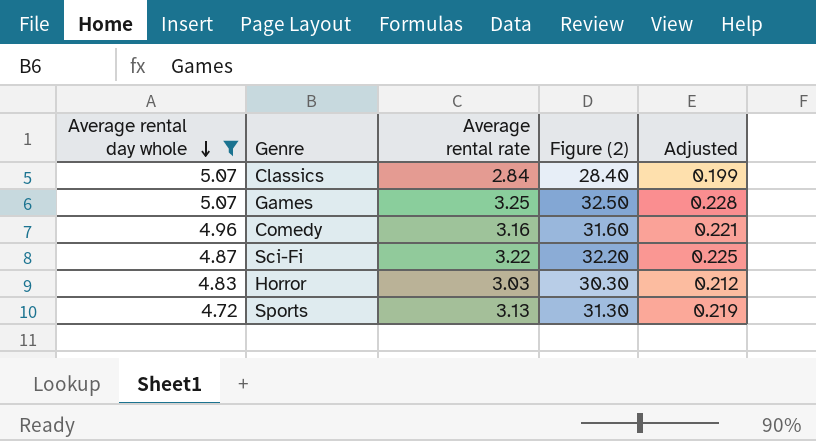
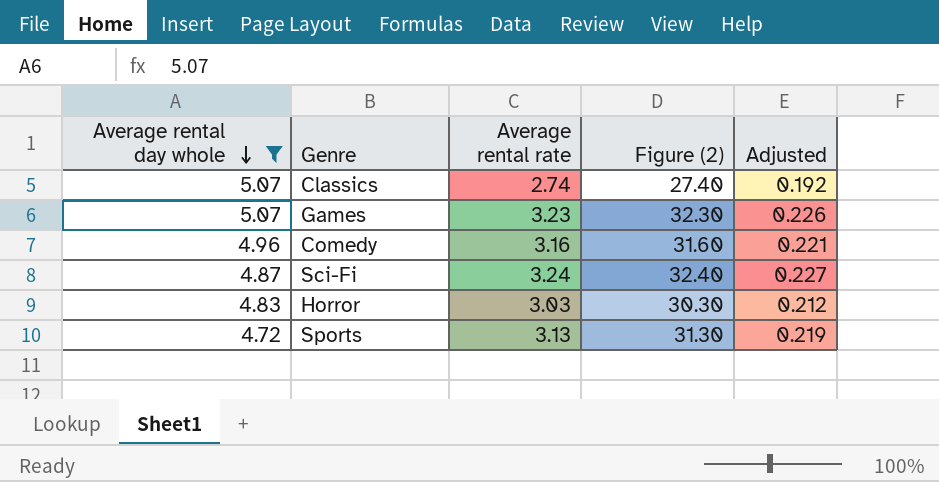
Classics | Average rental rate: 2.84 -> 2.74
Classics | Figure (2): 28.40 -> 27.40
Classics | Adjusted: 0.199 -> 0.192
Games | Average rental rate: 3.25 -> 3.23
Games | Figure (2): 32.50 -> 32.30
Games | Adjusted: 0.228 -> 0.226
Sci-Fi | Average rental rate: 3.22 -> 3.24
Sci-Fi | Figure (2): 32.20 -> 32.40
Sci-Fi | Adjusted: 0.225 -> 0.227

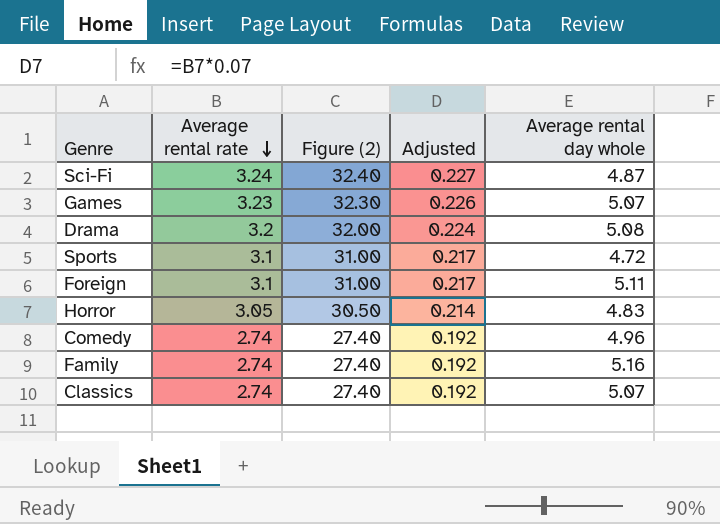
filter: Average rental day whole <= 5.07 -> none
row order: Average rental day whole descending -> Average rental rate descending
column Average rental day whole | position: 1 -> 5
Sports | Average rental rate: 3.13 -> 3.1
Sports | Figure (2): 31.30 -> 31.00
Sports | Adjusted: 0.219 -> 0.217
Horror | Average rental rate: 3.03 -> 3.05
Horror | Figure (2): 30.30 -> 30.50
Horror | Adjusted: 0.212 -> 0.214
Comedy | Average rental rate: 3.16 -> 2.74
Comedy | Figure (2): 31.60 -> 27.40
Comedy | Adjusted: 0.221 -> 0.192

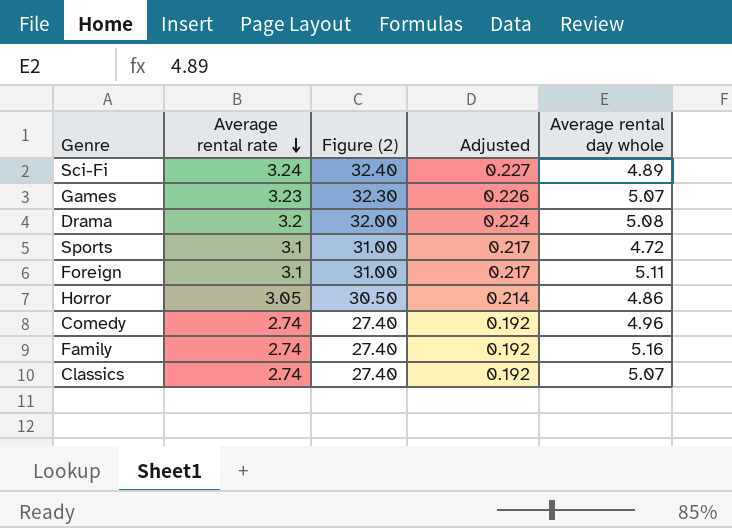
Sci-Fi | Average rental day whole: 4.87 -> 4.89
Horror | Average rental day whole: 4.83 -> 4.86

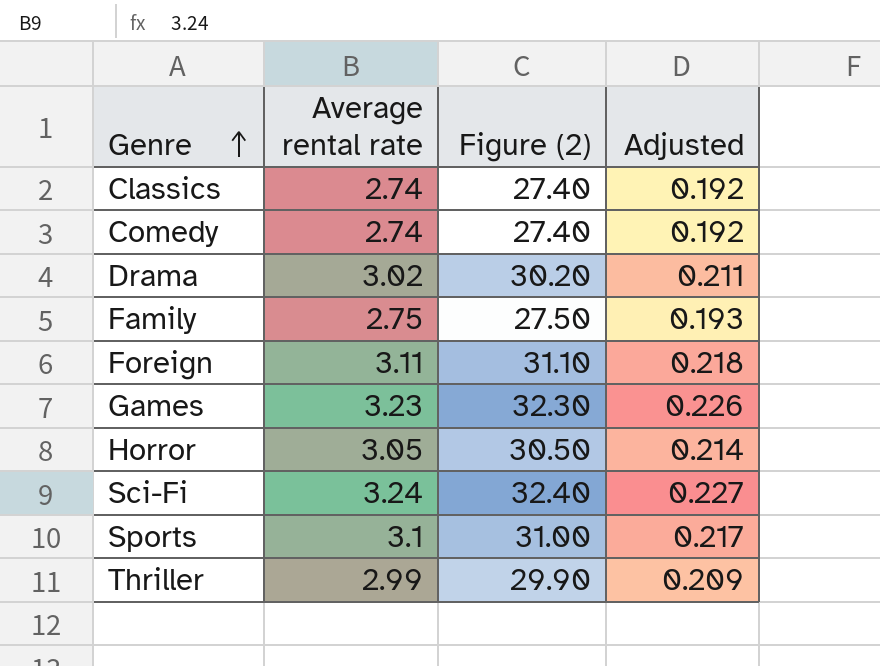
row order: Average rental rate descending -> Genre ascending
column Average rental day whole | position: 5 -> none
Drama | Average rental rate: 3.2 -> 3.02
Drama | Figure (2): 32.00 -> 30.20
Drama | Adjusted: 0.224 -> 0.211
Family | Average rental rate: 2.74 -> 2.75
Family | Figure (2): 27.40 -> 27.50
Family | Adjusted: 0.192 -> 0.193
Foreign | Average rental rate: 3.1 -> 3.11
Foreign | Figure (2): 31.00 -> 31.10
Foreign | Adjusted: 0.217 -> 0.218
row Thriller: none -> 2.99 | 29.90 | 0.209

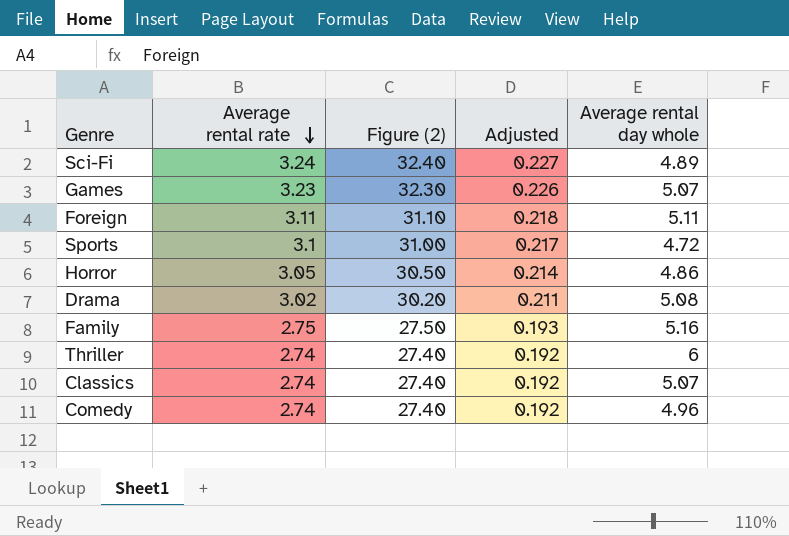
row order: Genre ascending -> Average rental rate descending
column Average rental day whole | position: none -> 5
Thriller | Average rental rate: 2.99 -> 2.74
Thriller | Figure (2): 29.90 -> 27.40
Thriller | Adjusted: 0.209 -> 0.192

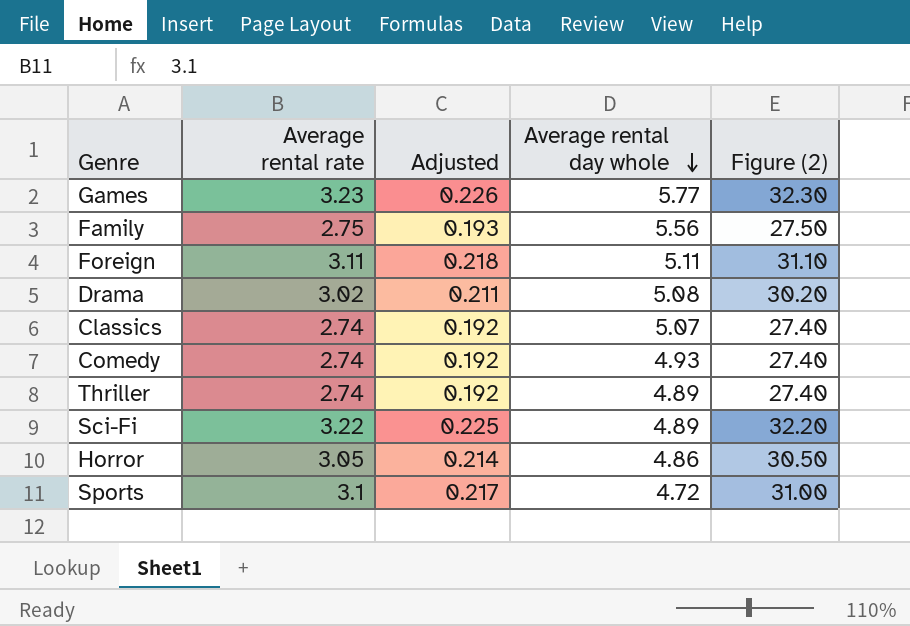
row order: Average rental rate descending -> Average rental day whole descending
column Figure (2) | position: 3 -> 5
Games | Average rental day whole: 5.07 -> 5.77
Family | Average rental day whole: 5.16 -> 5.56
Comedy | Average rental day whole: 4.96 -> 4.93
Thriller | Average rental day whole: 6 -> 4.89
Sci-Fi | Average rental rate: 3.24 -> 3.22
Sci-Fi | Adjusted: 0.227 -> 0.225
Sci-Fi | Figure (2): 32.40 -> 32.20

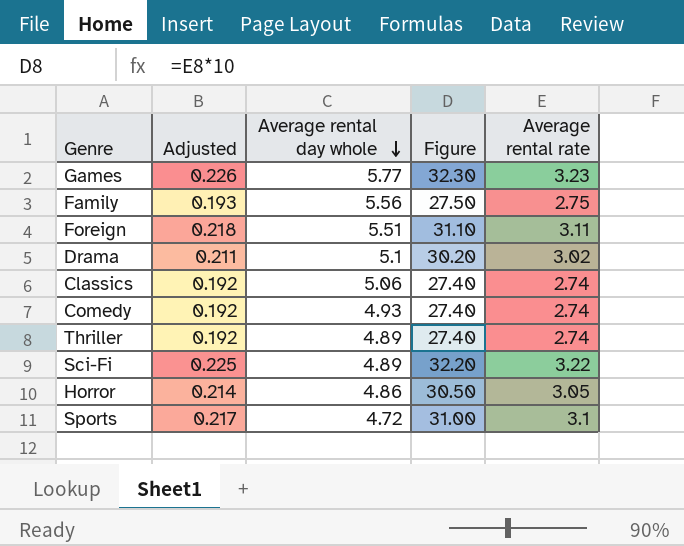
column name: Figure (2) -> Figure
column Average rental rate | position: 2 -> 5
Foreign | Average rental day whole: 5.11 -> 5.51
Drama | Average rental day whole: 5.08 -> 5.1
Classics | Average rental day whole: 5.07 -> 5.06

